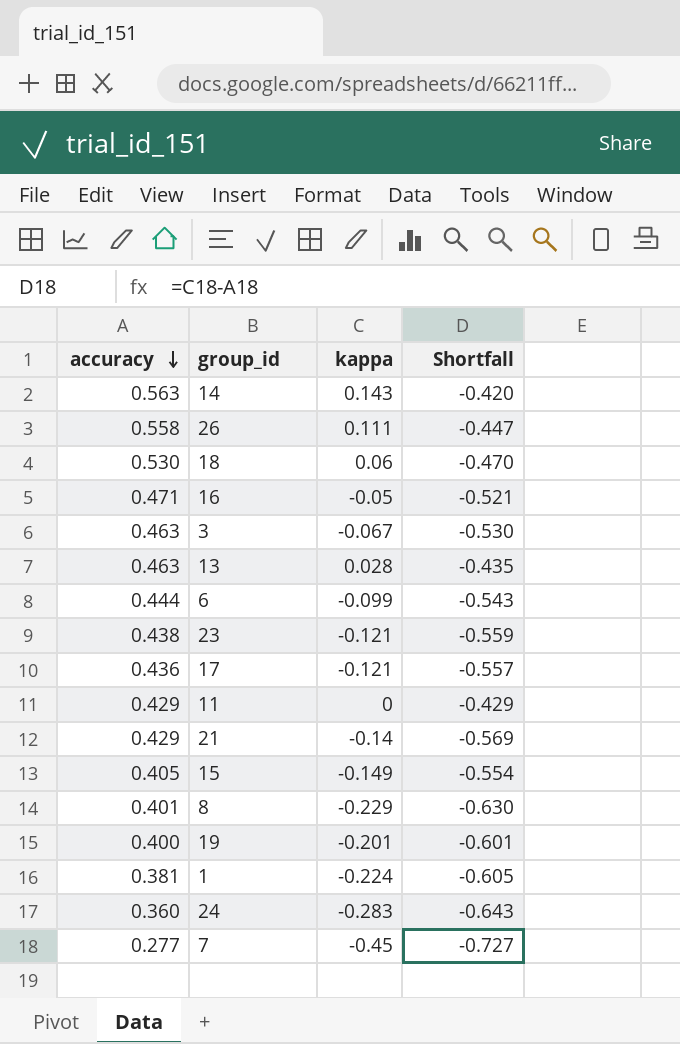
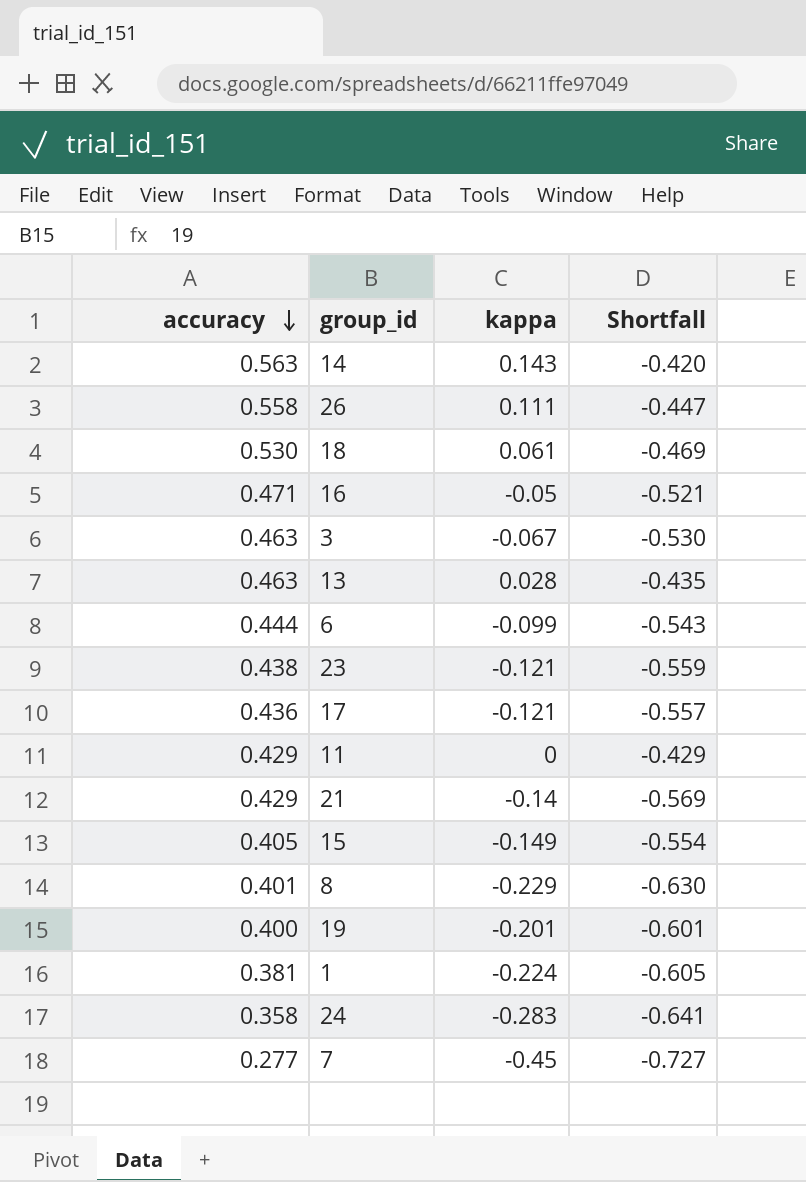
18 | kappa: 0.06 -> 0.061
18 | Shortfall: -0.470 -> -0.469
24 | accuracy: 0.360 -> 0.358
24 | Shortfall: -0.643 -> -0.641

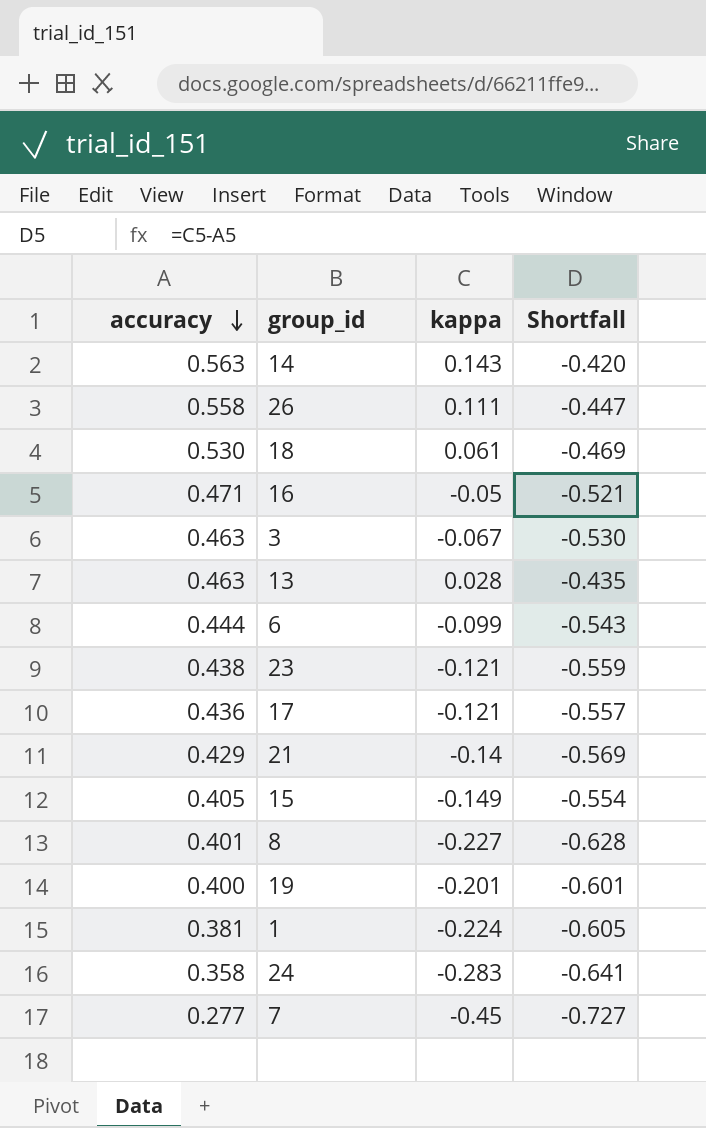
row 11: 0.429 | 0 | -0.429 -> none
8 | kappa: -0.229 -> -0.227
8 | Shortfall: -0.630 -> -0.628

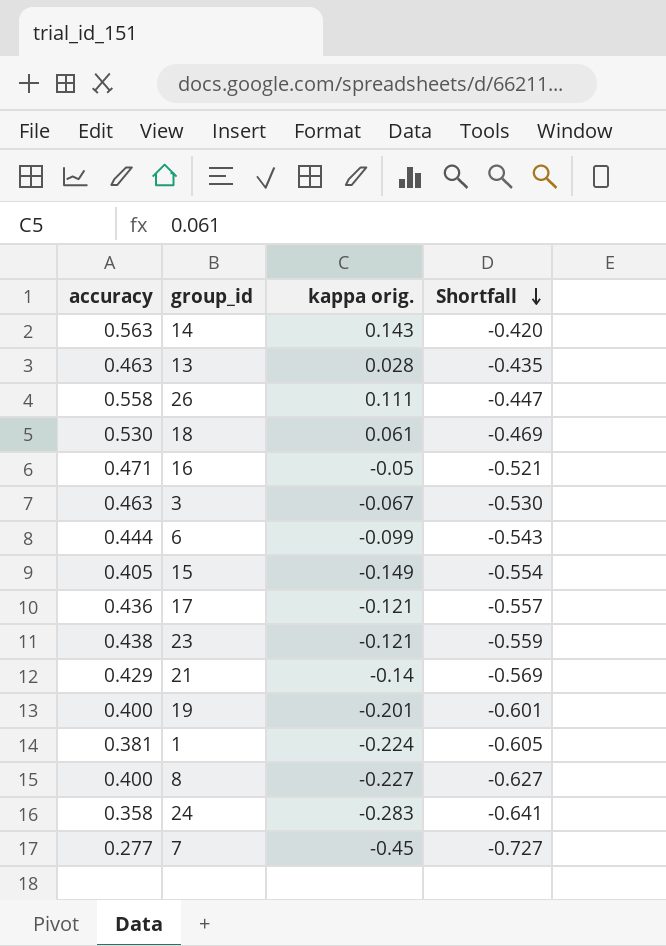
row order: accuracy descending -> Shortfall descending
column name: kappa -> kappa orig.
8 | accuracy: 0.401 -> 0.400
8 | Shortfall: -0.628 -> -0.627

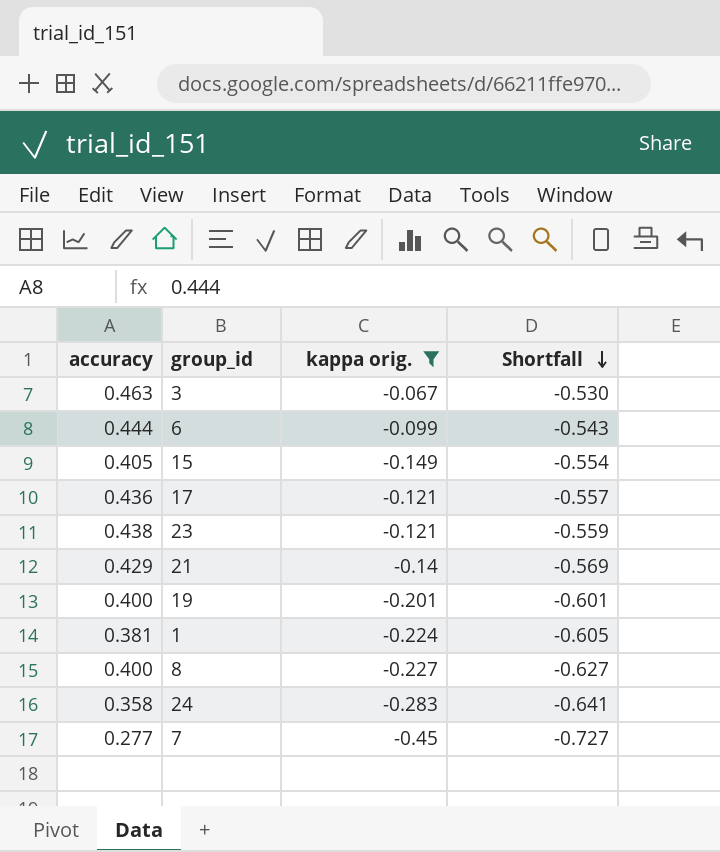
filter: none -> kappa orig. <= -0.067

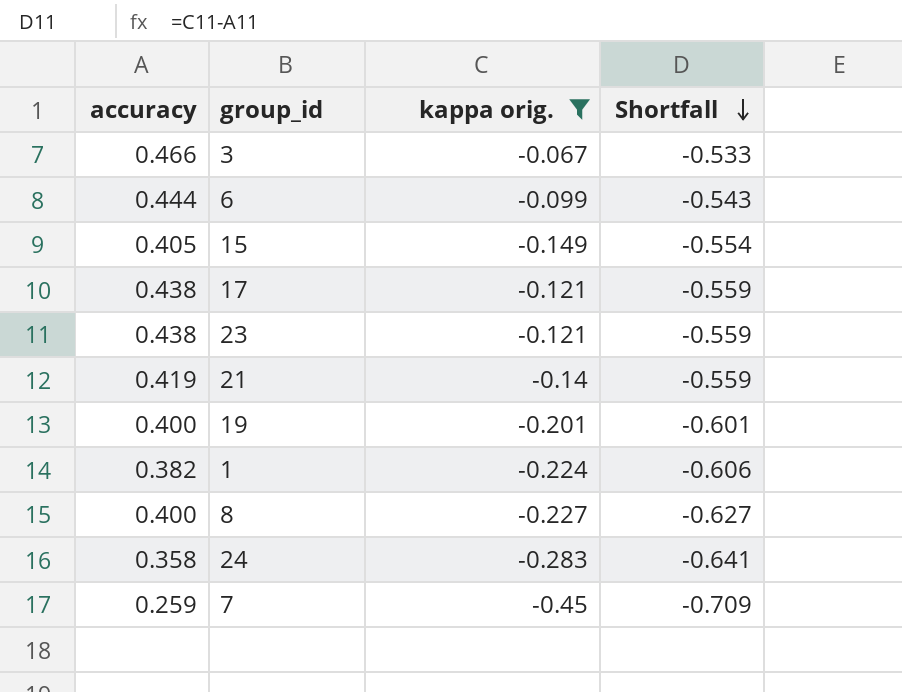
3 | accuracy: 0.463 -> 0.466
3 | Shortfall: -0.530 -> -0.533
17 | accuracy: 0.436 -> 0.438
17 | Shortfall: -0.557 -> -0.559
21 | accuracy: 0.429 -> 0.419
21 | Shortfall: -0.569 -> -0.559
1 | accuracy: 0.381 -> 0.382
1 | Shortfall: -0.605 -> -0.606
7 | accuracy: 0.277 -> 0.259
7 | Shortfall: -0.727 -> -0.709

